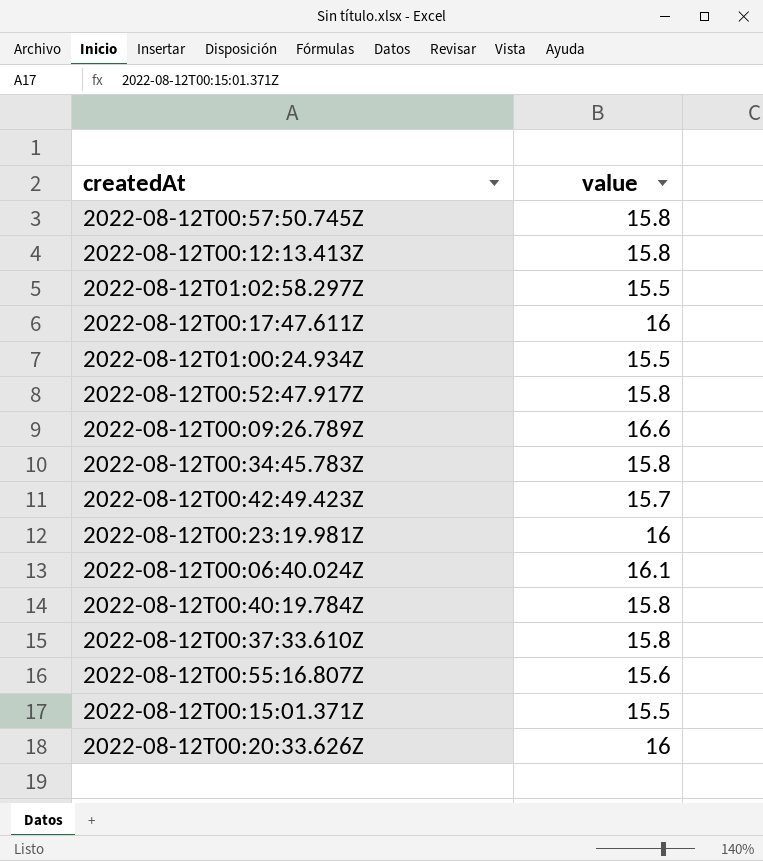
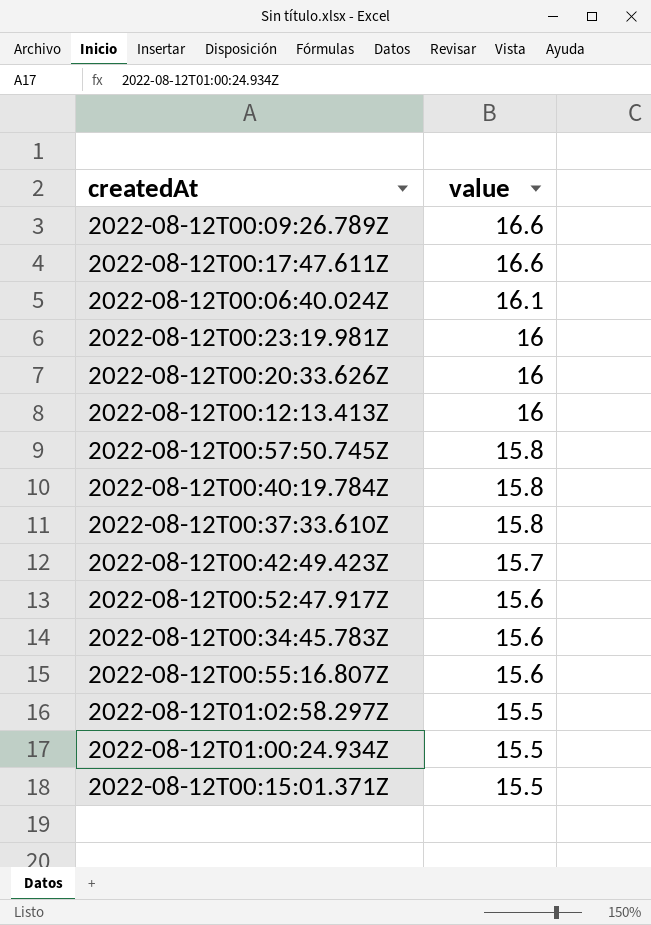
row order: none -> value descending
2022-08-12T00:17:47.611Z | value: 16 -> 16.6
2022-08-12T00:12:13.413Z | value: 15.8 -> 16
2022-08-12T00:52:47.917Z | value: 15.8 -> 15.6
2022-08-12T00:34:45.783Z | value: 15.8 -> 15.6

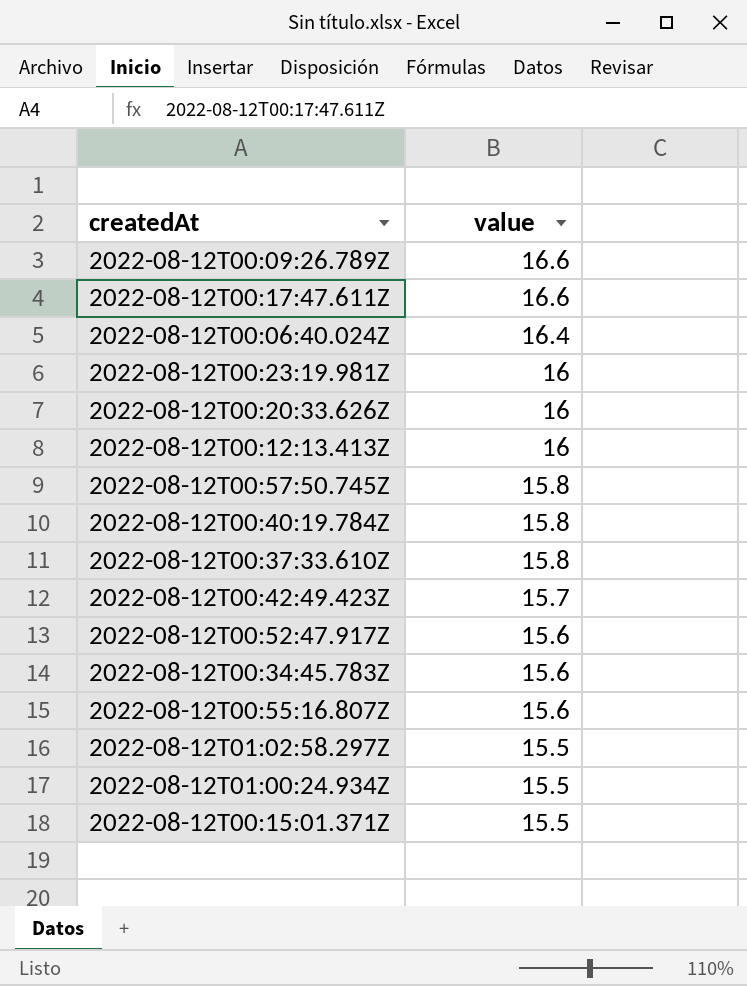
2022-08-12T00:06:40.024Z | value: 16.1 -> 16.4

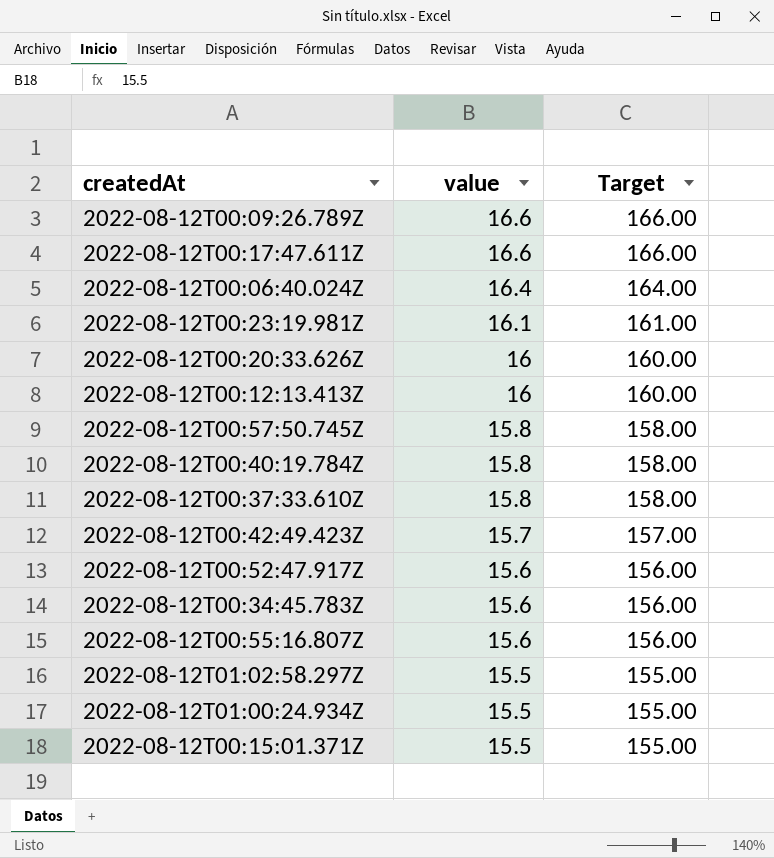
column Target | formula: none -> [value] * 10
2022-08-12T00:23:19.981Z | value: 16 -> 16.1

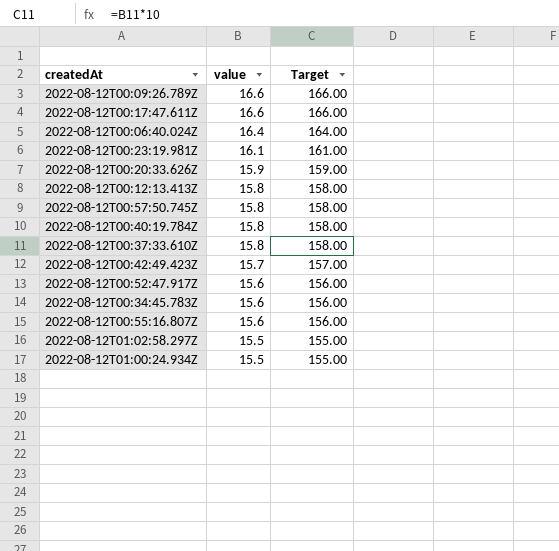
row 2022-08-12T00:15:01.371Z: 15.5 | 155.00 -> none
2022-08-12T00:20:33.626Z | value: 16 -> 15.9
2022-08-12T00:20:33.626Z | Target: 160.00 -> 159.00
2022-08-12T00:12:13.413Z | value: 16 -> 15.8
2022-08-12T00:12:13.413Z | Target: 160.00 -> 158.00

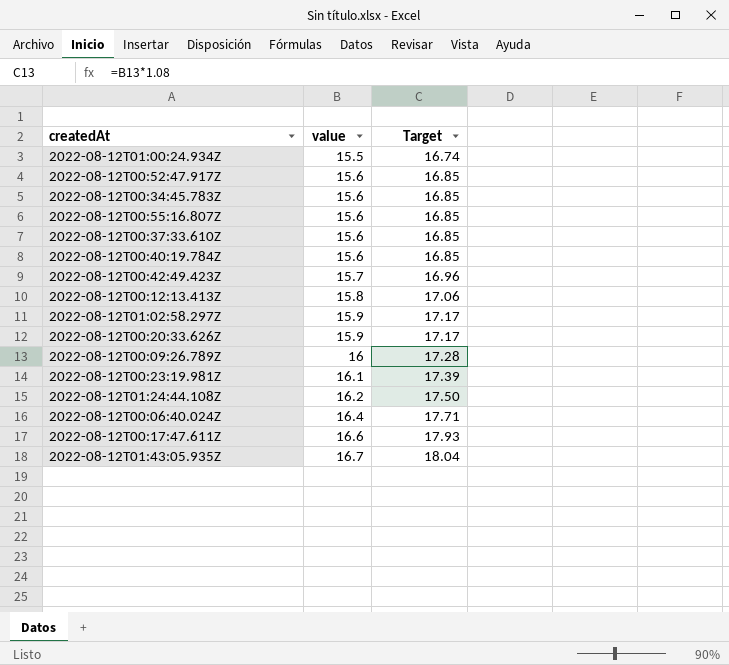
row order: value descending -> value ascending
column Target | formula: [value] * 10 -> [value] * 1.08
row 2022-08-12T00:57:50.745Z: 15.8 | 158.00 -> none
2022-08-12T00:37:33.610Z | value: 15.8 -> 15.6
2022-08-12T00:40:19.784Z | value: 15.8 -> 15.6
2022-08-12T01:02:58.297Z | value: 15.5 -> 15.9
2022-08-12T00:09:26.789Z | value: 16.6 -> 16
row 2022-08-12T01:24:44.108Z: none -> 16.2 | 17.50
row 2022-08-12T01:43:05.935Z: none -> 16.7 | 18.04

